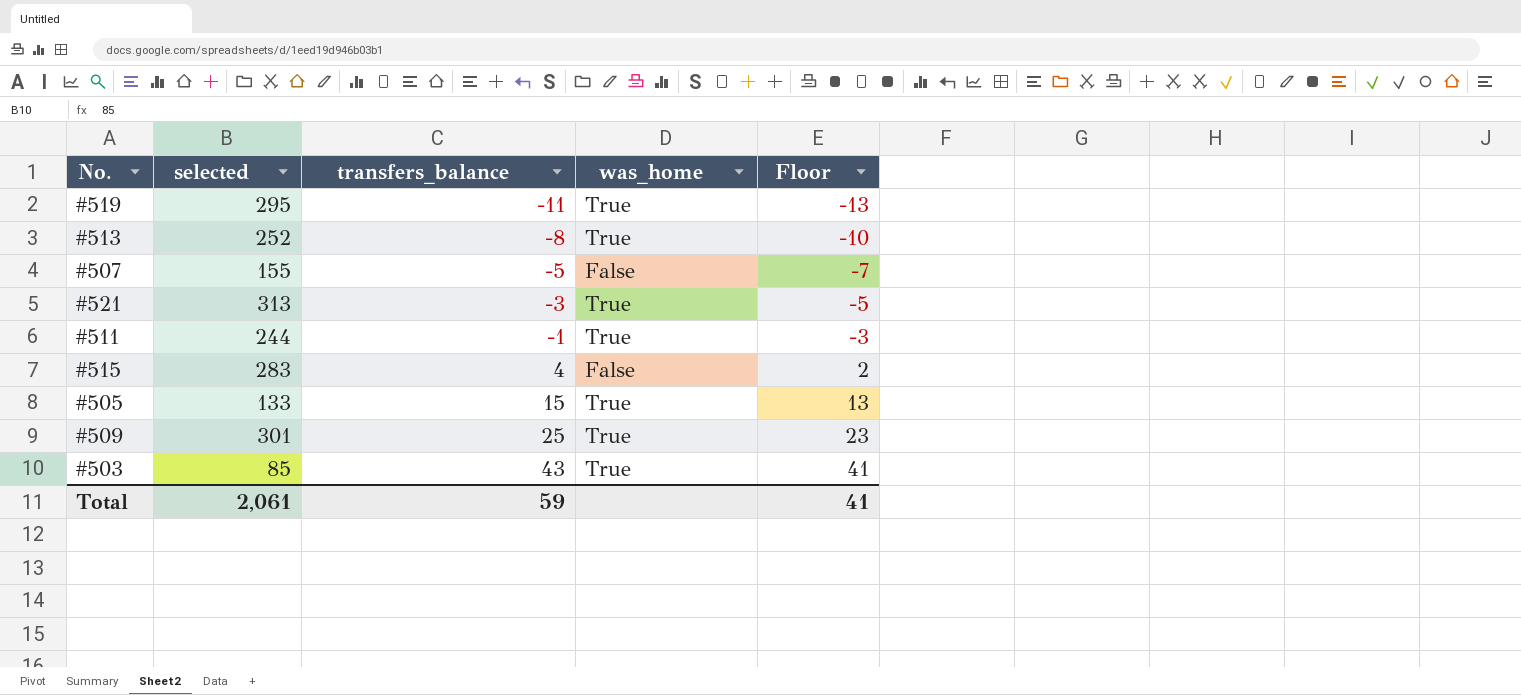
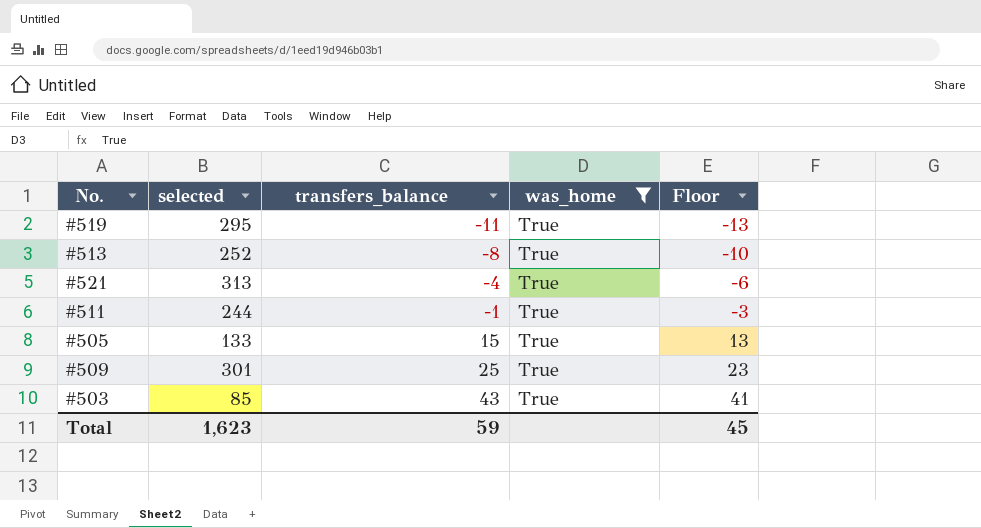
filter: none -> was_home = True
#521 | transfers_balance: -3 -> -4
#521 | Floor: -5 -> -6
Total | selected: 2,061 -> 1,623
Total | Floor: 41 -> 45

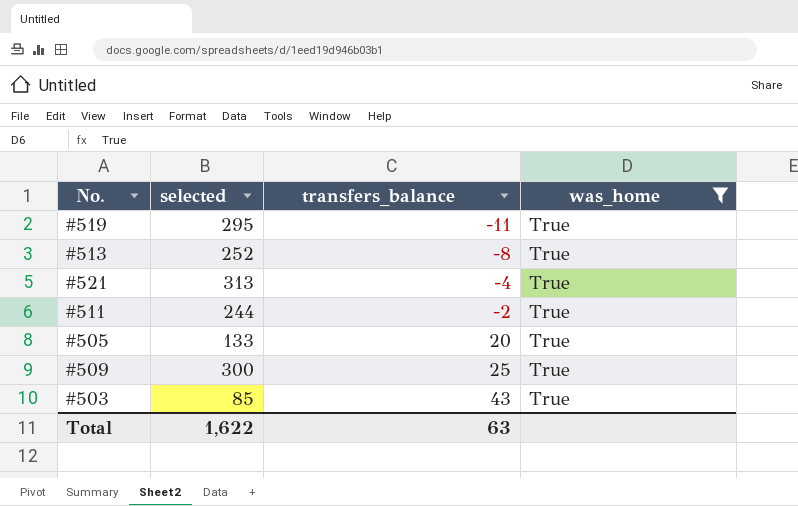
column Floor | formula: [transfers_balance] - 2 -> none
#511 | transfers_balance: -1 -> -2
#505 | transfers_balance: 15 -> 20
#509 | selected: 301 -> 300
Total | selected: 1,623 -> 1,622
Total | transfers_balance: 59 -> 63

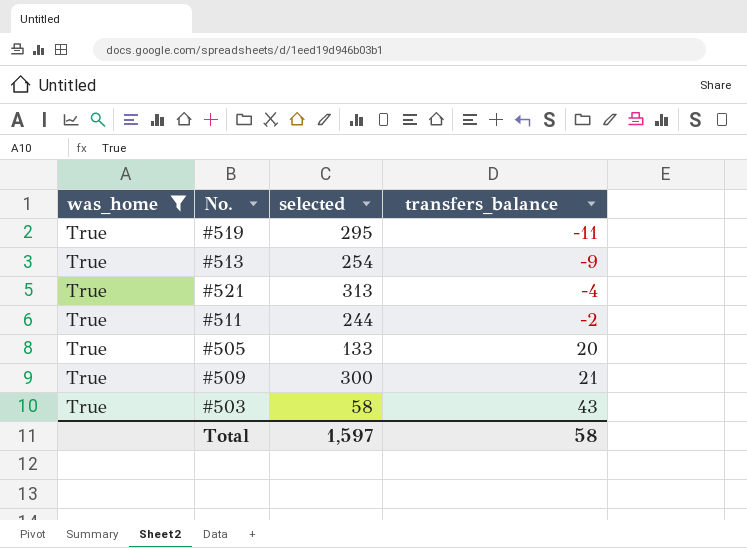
column was_home | position: 4 -> 1
#513 | selected: 252 -> 254
#513 | transfers_balance: -8 -> -9
#509 | transfers_balance: 25 -> 21
#503 | selected: 85 -> 58
Total | selected: 1,622 -> 1,597
Total | transfers_balance: 63 -> 58

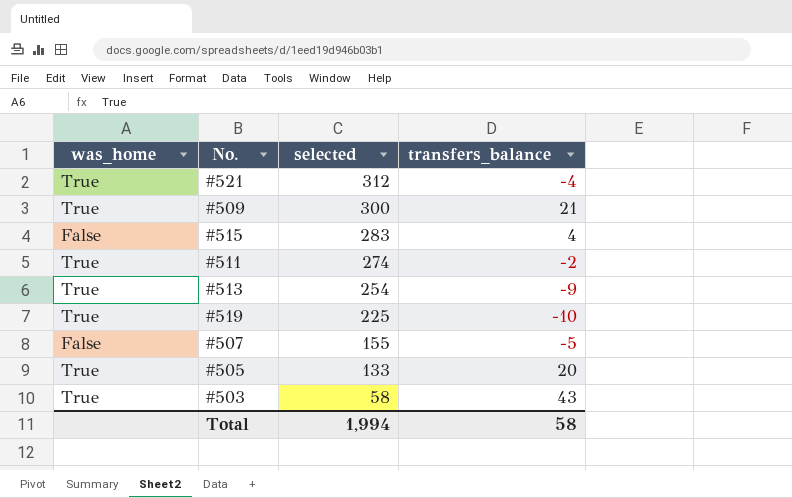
filter: was_home = True -> none
row order: transfers_balance ascending -> selected descending
#521 | selected: 313 -> 312
#511 | selected: 244 -> 274
#519 | selected: 295 -> 225
#519 | transfers_balance: -11 -> -10
Total | selected: 1,597 -> 1,994

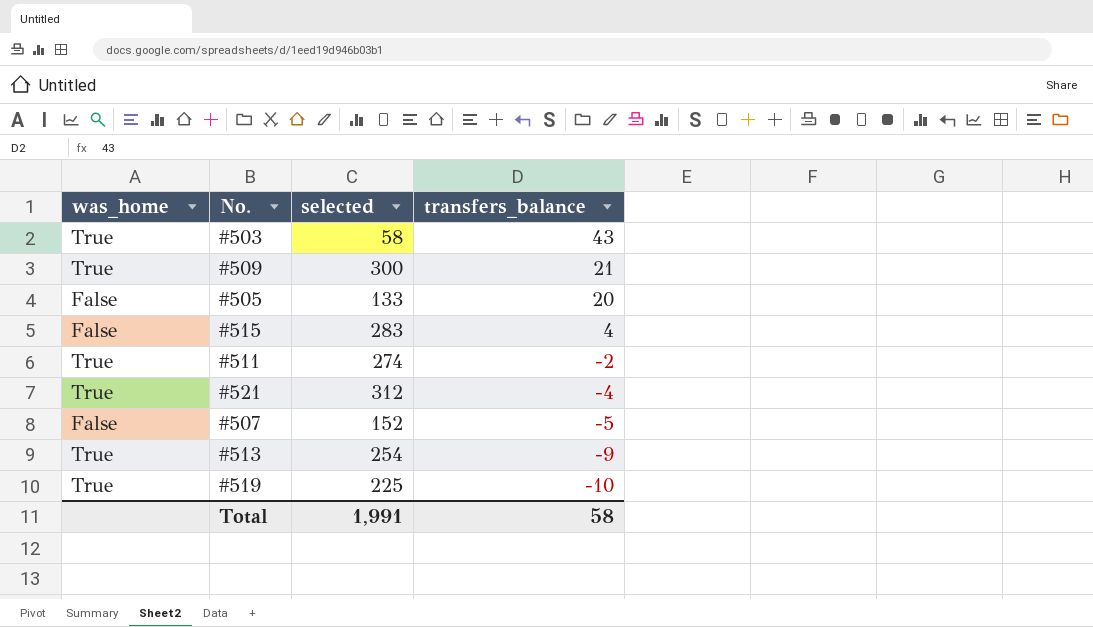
row order: selected descending -> transfers_balance descending
#505 | was_home: True -> False
#507 | selected: 155 -> 152
Total | selected: 1,994 -> 1,991

